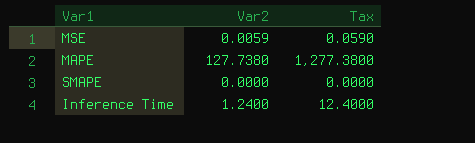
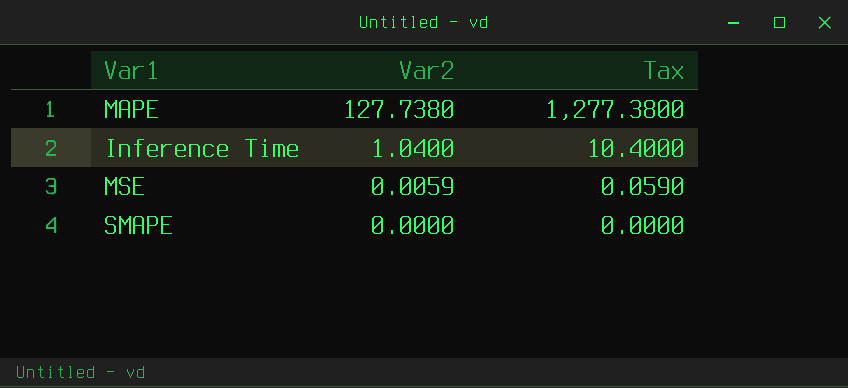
row order: none -> Var2 descending
Inference Time | Var2: 1.2400 -> 1.0400
Inference Time | Tax: 12.4000 -> 10.4000

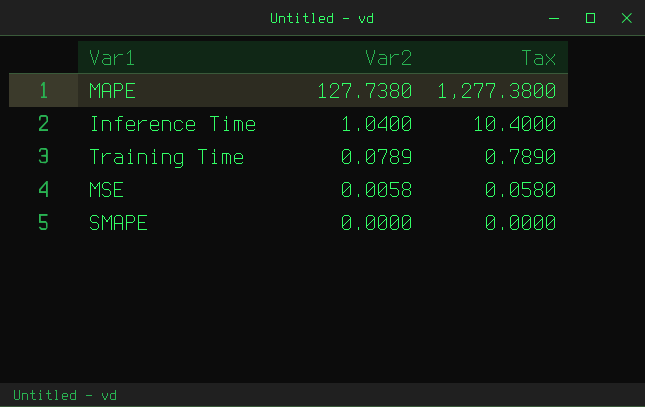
row Training Time: none -> 0.0789 | 0.7890
MSE | Var2: 0.0059 -> 0.0058
MSE | Tax: 0.0590 -> 0.0580

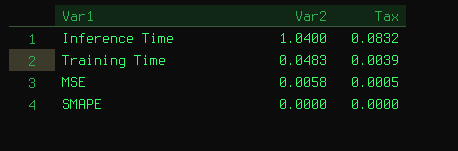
column Tax | formula: [Var2] * 10 -> [Var2] * 0.08
row MAPE: 127.7380 | 1,277.3800 -> none
Training Time | Var2: 0.0789 -> 0.0483

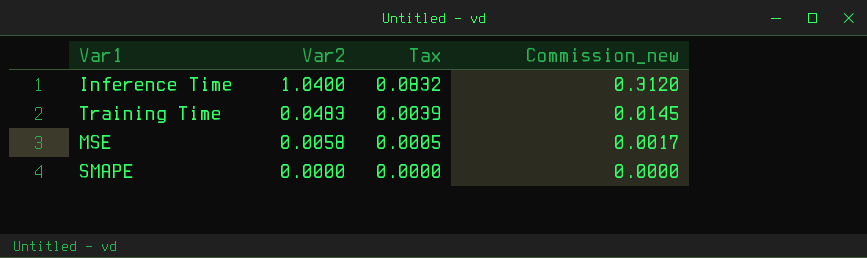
column Commission_new | formula: none -> [Var2] * 0.3

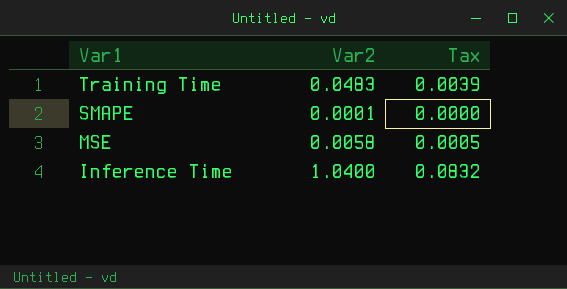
row order: Var2 descending -> Var1 descending
column Commission_new | formula: [Var2] * 0.3 -> none
SMAPE | Var2: 0.0000 -> 0.0001

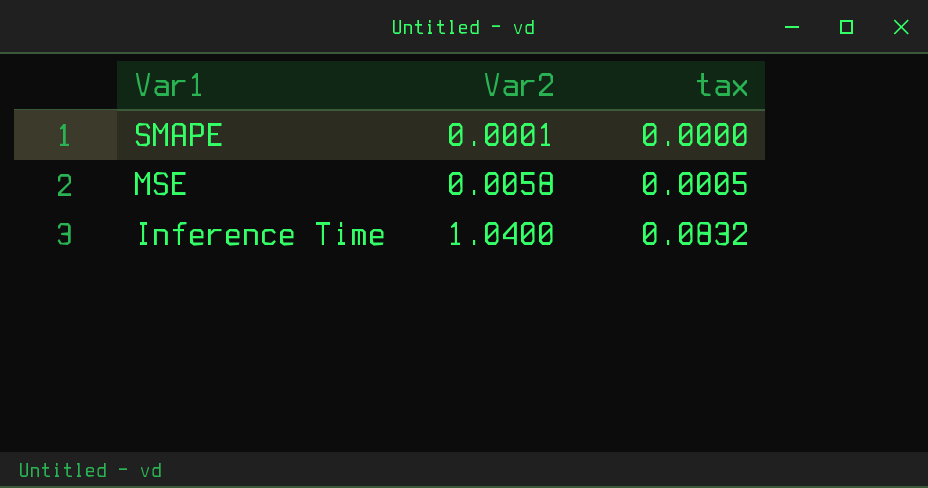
column name: Tax -> tax
row Training Time: 0.0483 | 0.0039 -> none

